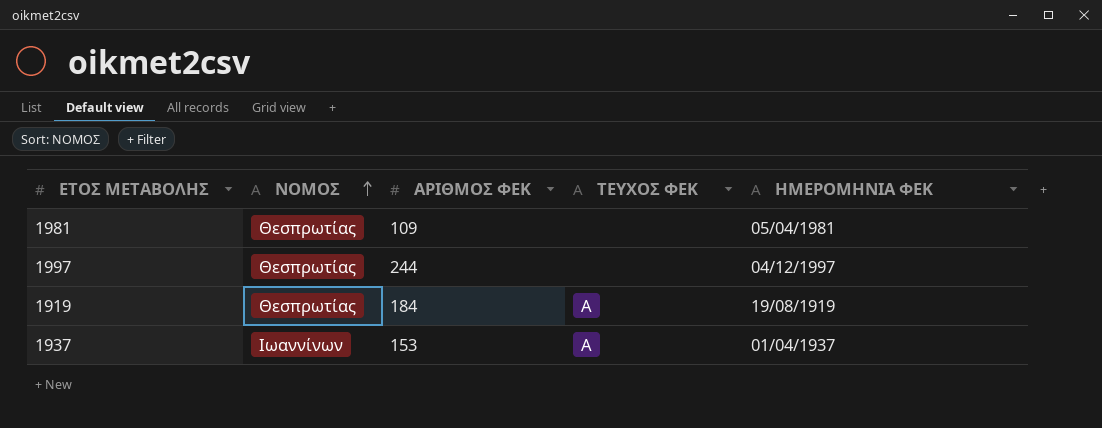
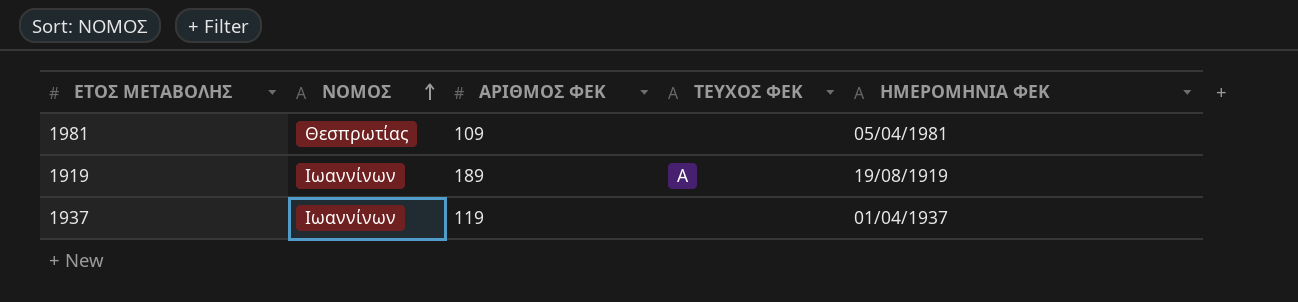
row 1997: Θεσπρωτίας | 244 | none | 04/12/1997 -> none
1919 | ΝΟΜΟΣ: Θεσπρωτίας -> Ιωαννίνων
1919 | ΑΡΙΘΜΟΣ ΦΕΚ: 184 -> 189
1937 | ΑΡΙΘΜΟΣ ΦΕΚ: 153 -> 119
1937 | ΤΕΥΧΟΣ ΦΕΚ: Α -> none

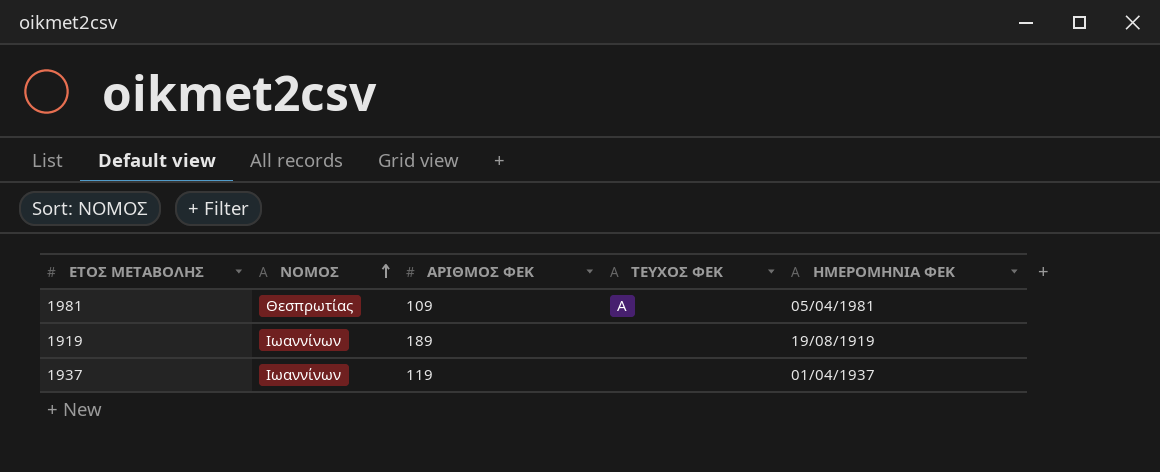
1981 | ΤΕΥΧΟΣ ΦΕΚ: none -> Α
1919 | ΤΕΥΧΟΣ ΦΕΚ: Α -> none

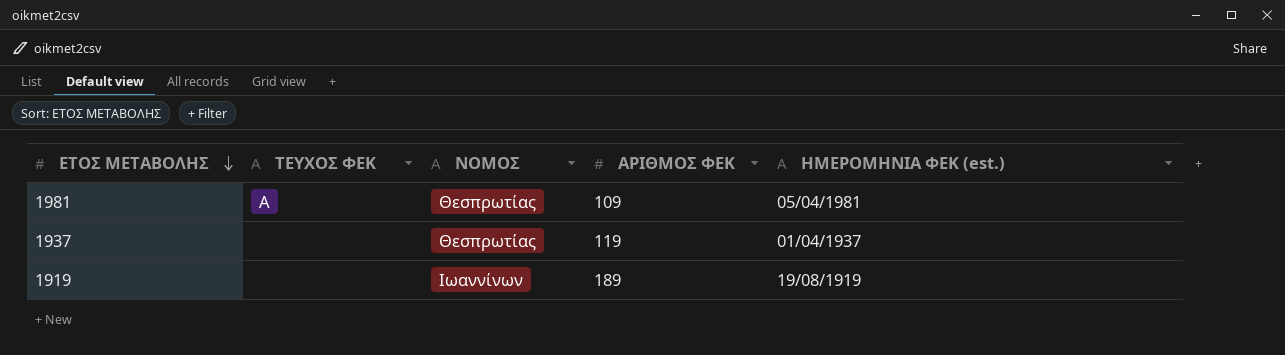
row order: ΝΟΜΟΣ ascending -> ΕΤΟΣ ΜΕΤΑΒΟΛΗΣ descending
column ΤΕΥΧΟΣ ΦΕΚ | position: 4 -> 2
column name: ΗΜΕΡΟΜΗΝΙΑ ΦΕΚ -> ΗΜΕΡΟΜΗΝΙΑ ΦΕΚ (est.)
1937 | ΝΟΜΟΣ: Ιωαννίνων -> Θεσπρωτίας

